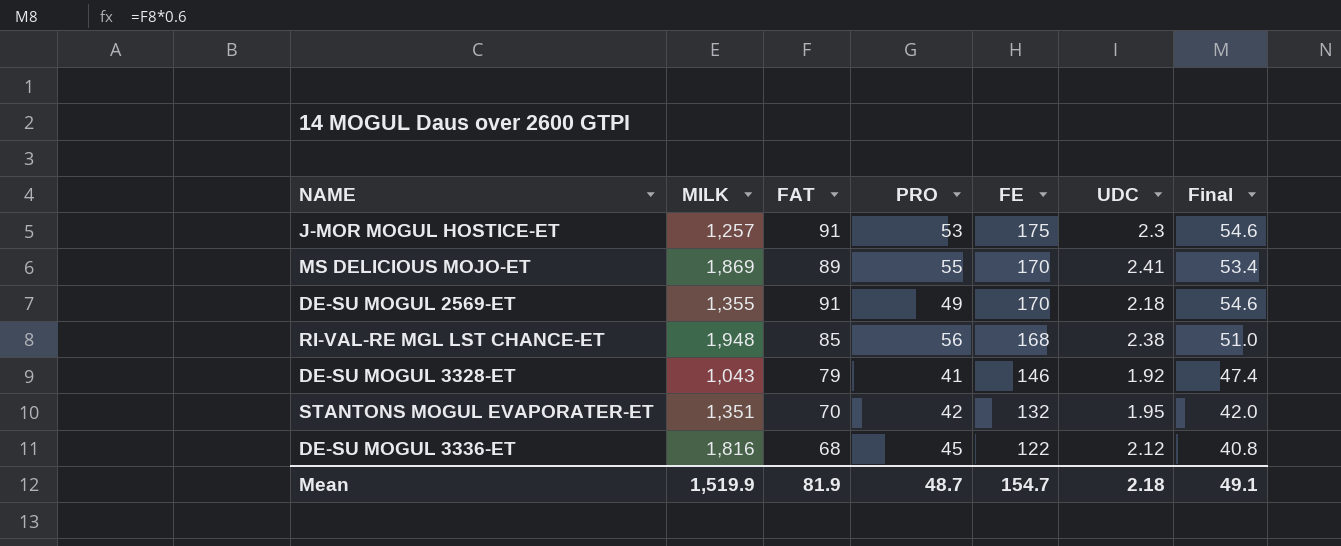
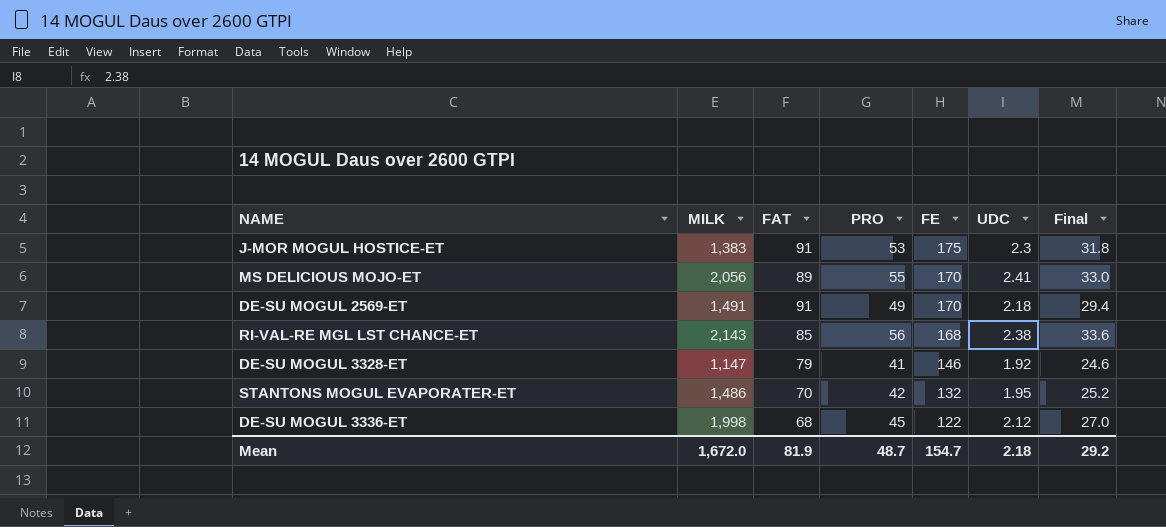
column Final | formula: [FAT] * 0.6 -> [PRO] * 0.6
J-MOR MOGUL HOSTICE-ET | MILK: 1,257 -> 1,383
MS DELICIOUS MOJO-ET | MILK: 1,869 -> 2,056
DE-SU MOGUL 2569-ET | MILK: 1,355 -> 1,491
RI-VAL-RE MGL LST CHANCE-ET | MILK: 1,948 -> 2,143
DE-SU MOGUL 3328-ET | MILK: 1,043 -> 1,147
STANTONS MOGUL EVAPORATER-ET | MILK: 1,351 -> 1,486
DE-SU MOGUL 3336-ET | MILK: 1,816 -> 1,998
Mean | MILK: 1,519.9 -> 1,672.0
Mean | Final: 49.1 -> 29.2

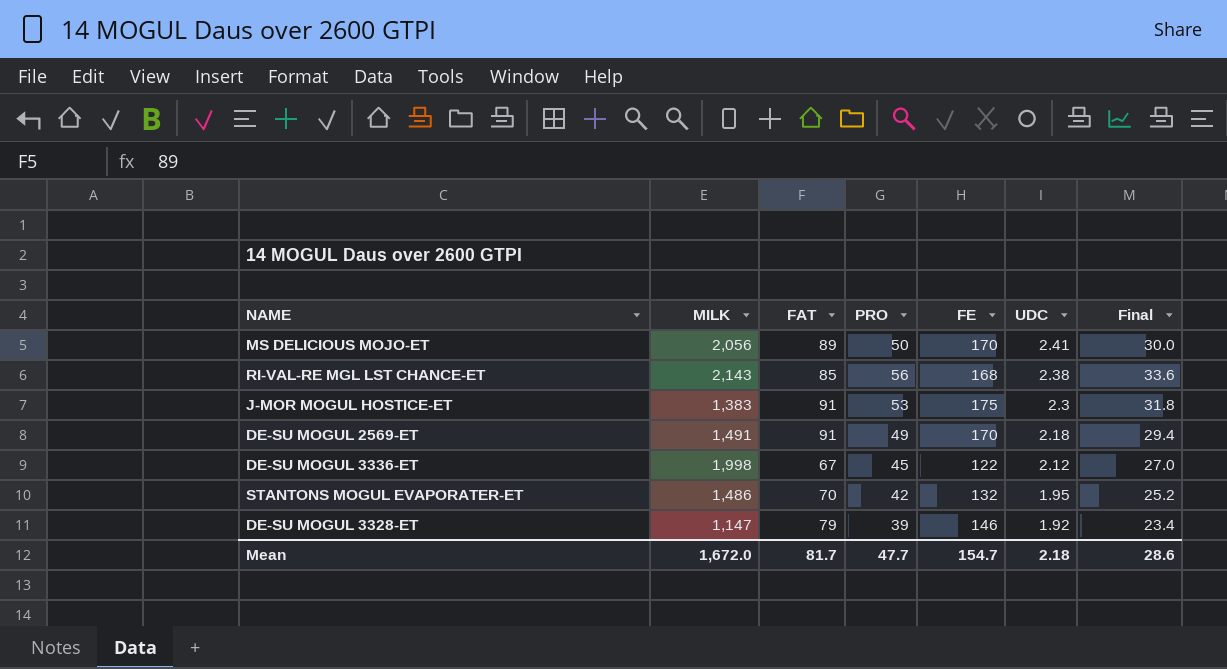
row order: FE descending -> UDC descending
MS DELICIOUS MOJO-ET | PRO: 55 -> 50
MS DELICIOUS MOJO-ET | Final: 33.0 -> 30.0
DE-SU MOGUL 3336-ET | FAT: 68 -> 67
DE-SU MOGUL 3328-ET | PRO: 41 -> 39
DE-SU MOGUL 3328-ET | Final: 24.6 -> 23.4
Mean | FAT: 81.9 -> 81.7
Mean | PRO: 48.7 -> 47.7
Mean | Final: 29.2 -> 28.6

